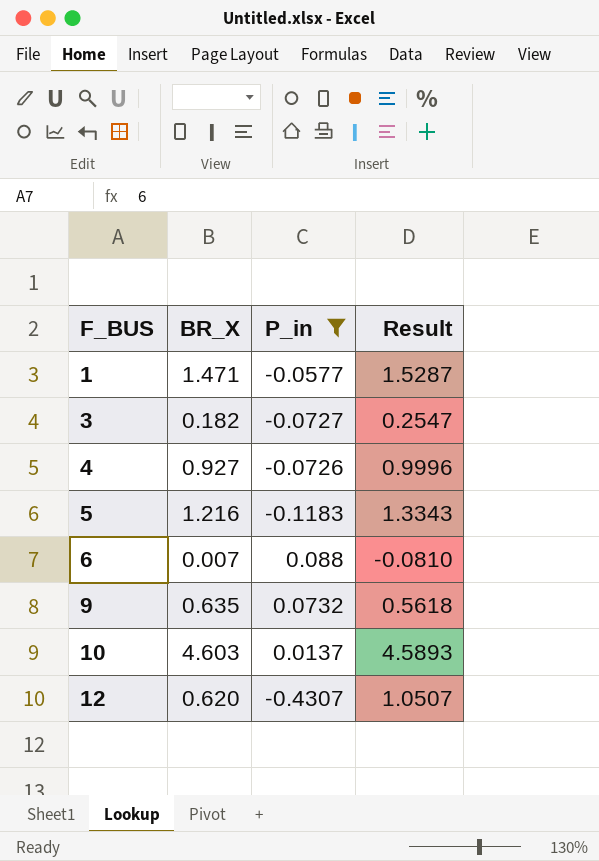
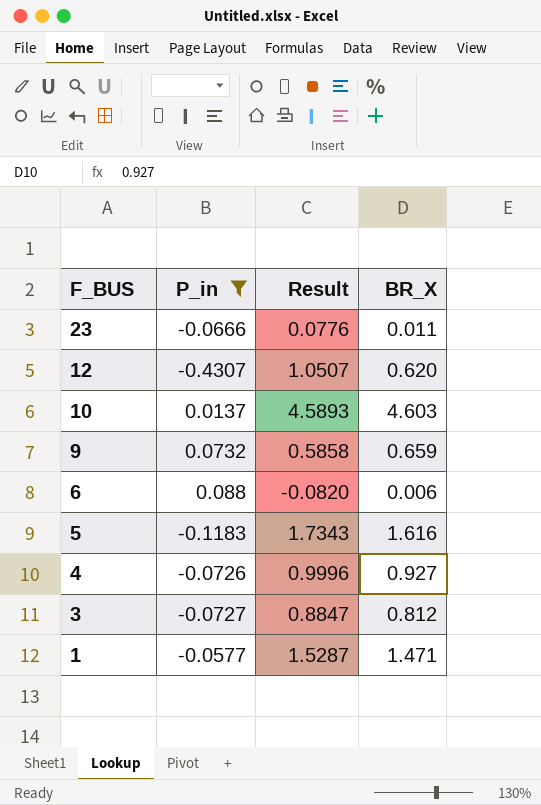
row order: F_BUS ascending -> F_BUS descending
column BR_X | position: 2 -> 4
row 23: none -> -0.0666 | 0.0776 | 0.011
9 | Result: 0.5618 -> 0.5858
9 | BR_X: 0.635 -> 0.659
6 | Result: -0.0810 -> -0.0820
6 | BR_X: 0.007 -> 0.006
5 | Result: 1.3343 -> 1.7343
5 | BR_X: 1.216 -> 1.616
3 | Result: 0.2547 -> 0.8847
3 | BR_X: 0.182 -> 0.812

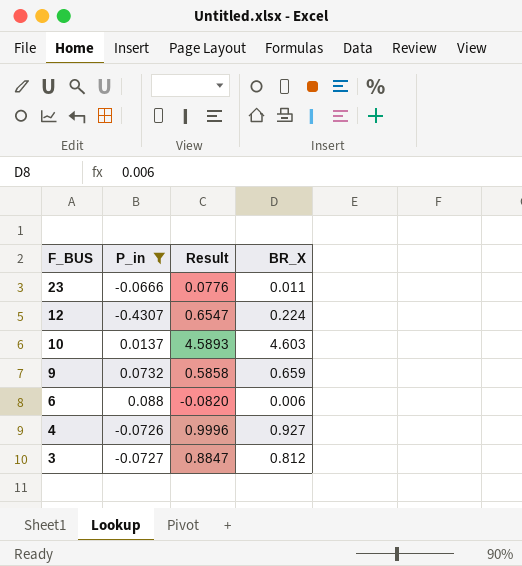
row 5: -0.1183 | 1.7343 | 1.616 -> none
row 1: -0.0577 | 1.5287 | 1.471 -> none
12 | Result: 1.0507 -> 0.6547
12 | BR_X: 0.620 -> 0.224

